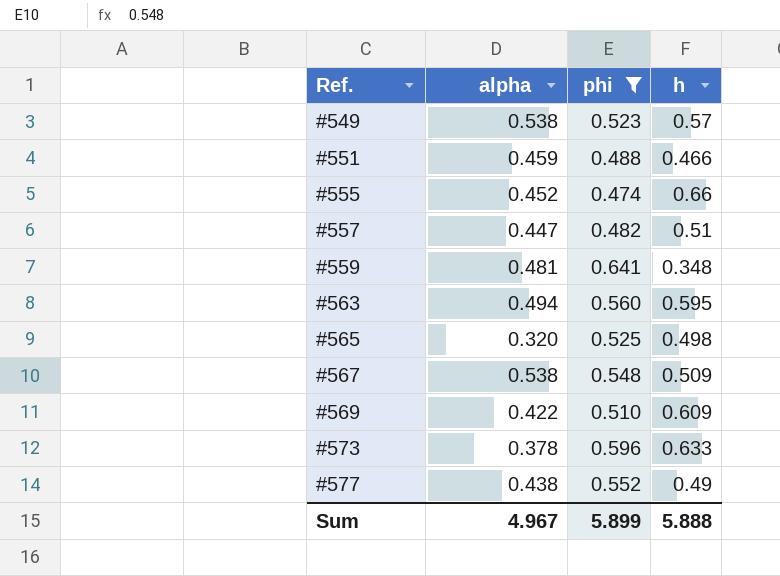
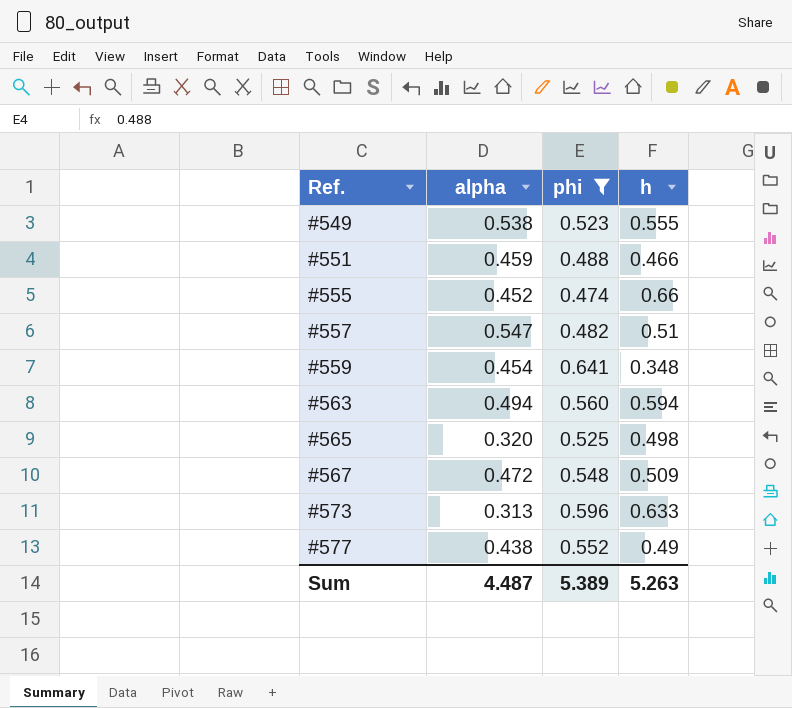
row #569: 0.422 | 0.510 | 0.609 -> none
#549 | h: 0.57 -> 0.555
#557 | alpha: 0.447 -> 0.547
#559 | alpha: 0.481 -> 0.454
#563 | h: 0.595 -> 0.594
#567 | alpha: 0.538 -> 0.472
#573 | alpha: 0.378 -> 0.313
Sum | alpha: 4.967 -> 4.487
Sum | phi: 5.899 -> 5.389
Sum | h: 5.888 -> 5.263

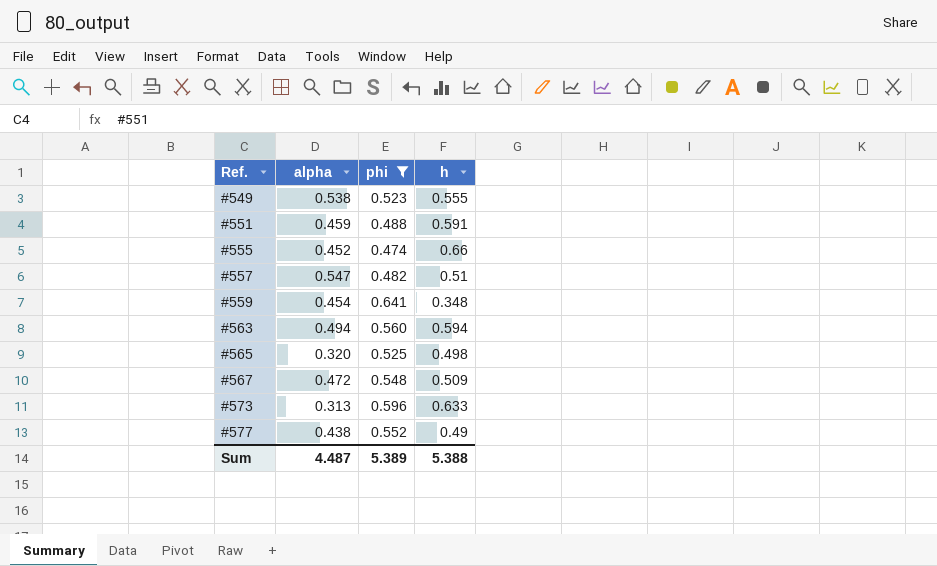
#551 | h: 0.466 -> 0.591
Sum | h: 5.263 -> 5.388

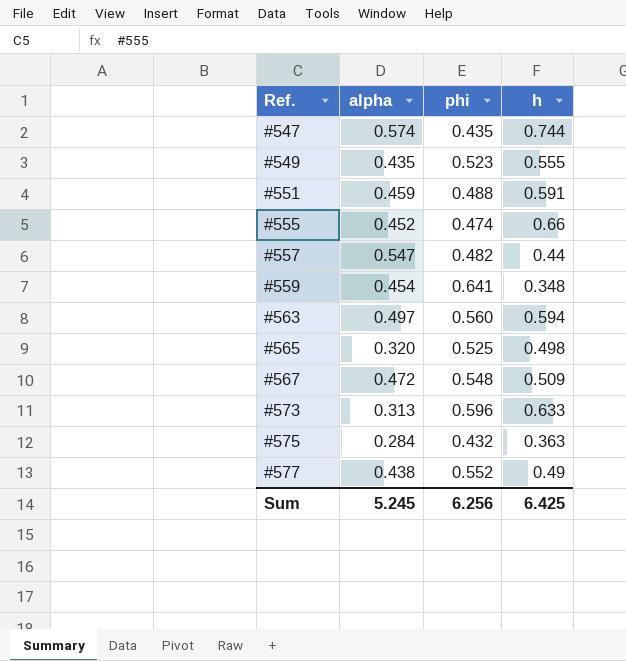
filter: phi >= 0.474 -> none
#549 | alpha: 0.538 -> 0.435
#557 | h: 0.51 -> 0.44
#563 | alpha: 0.494 -> 0.497
Sum | alpha: 4.487 -> 5.245
Sum | phi: 5.389 -> 6.256
Sum | h: 5.388 -> 6.425

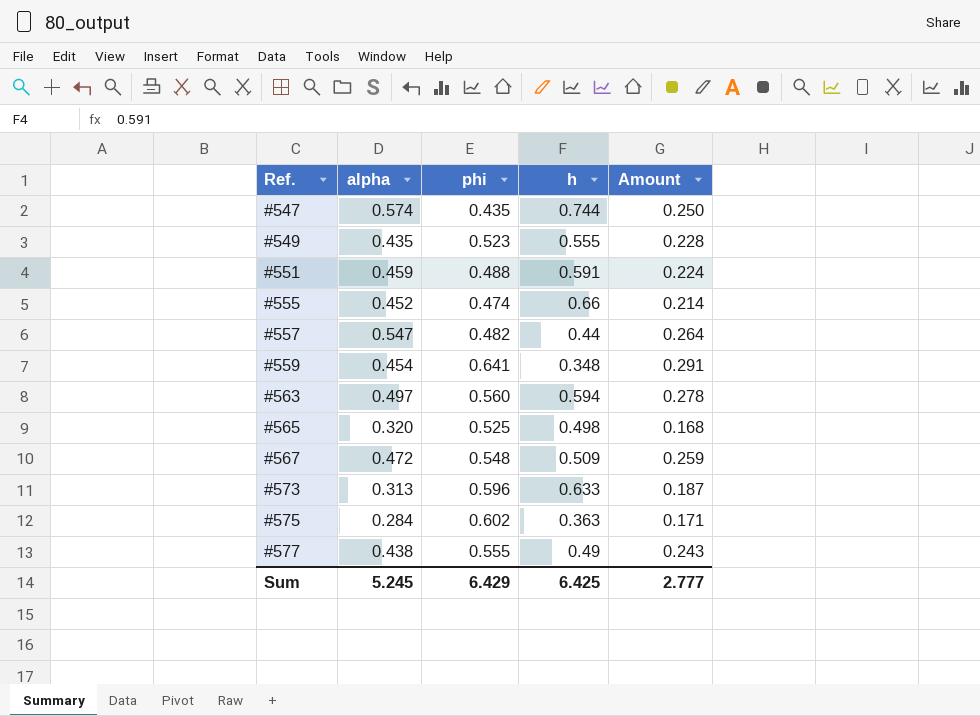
column Amount | formula: none -> [alpha] * [phi]
#575 | phi: 0.432 -> 0.602
#577 | phi: 0.552 -> 0.555
Sum | phi: 6.256 -> 6.429

